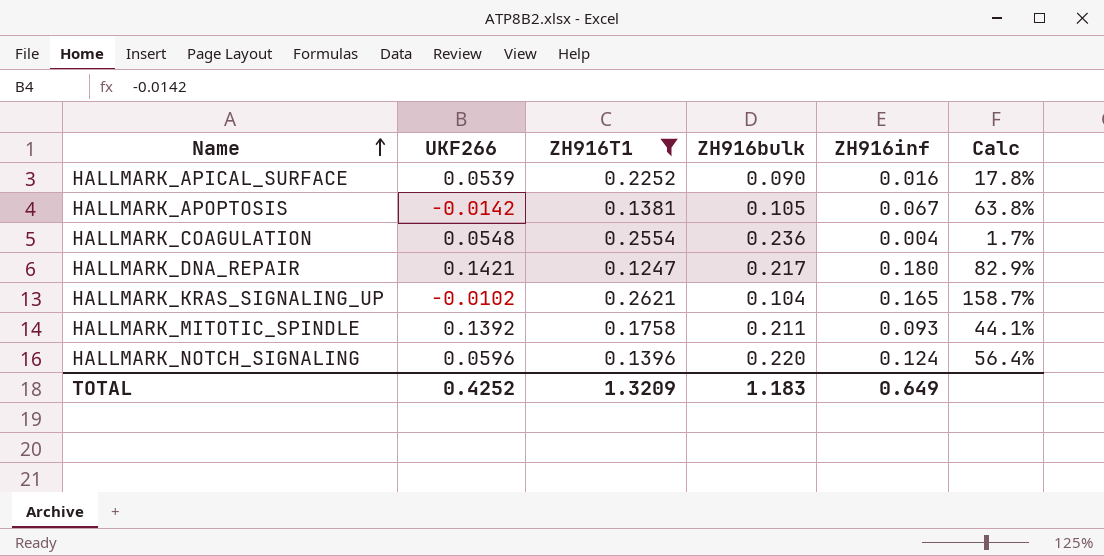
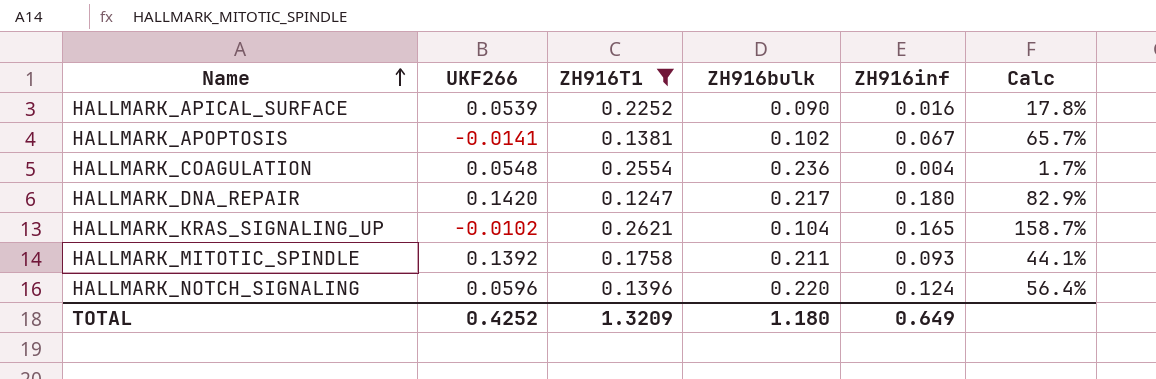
HALLMARK_APOPTOSIS | UKF266: -0.0142 -> -0.0141
HALLMARK_APOPTOSIS | ZH916bulk: 0.105 -> 0.102
HALLMARK_APOPTOSIS | Calc: 63.8% -> 65.7%
HALLMARK_DNA_REPAIR | UKF266: 0.1421 -> 0.1420
TOTAL | ZH916bulk: 1.183 -> 1.180

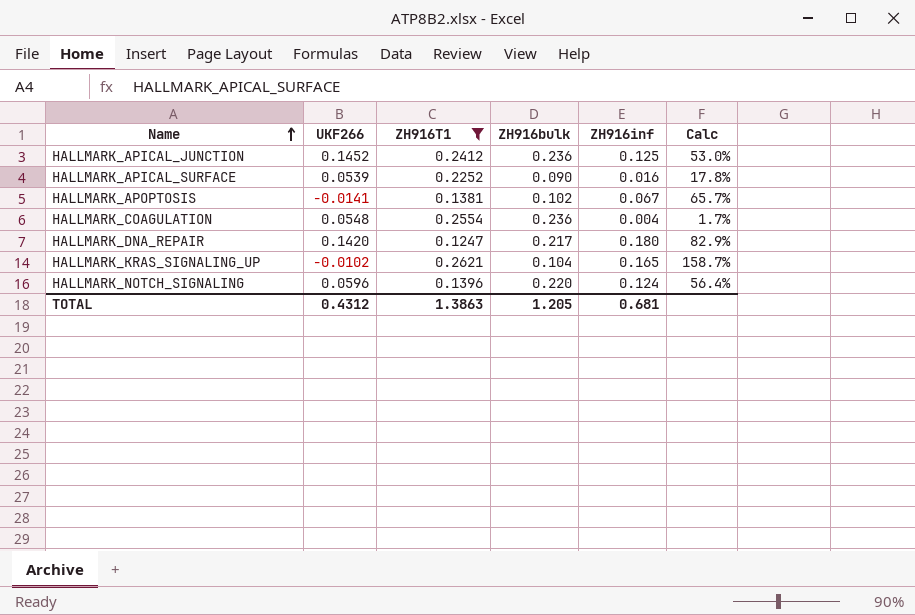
row HALLMARK_MITOTIC_SPINDLE: 0.1392 | 0.1758 | 0.211 | 0.093 | 44.1% -> none
row HALLMARK_APICAL_JUNCTION: none -> 0.1452 | 0.2412 | 0.236 | 0.125 | 53.0%
TOTAL | UKF266: 0.4252 -> 0.4312
TOTAL | ZH916T1: 1.3209 -> 1.3863
TOTAL | ZH916bulk: 1.180 -> 1.205
TOTAL | ZH916inf: 0.649 -> 0.681

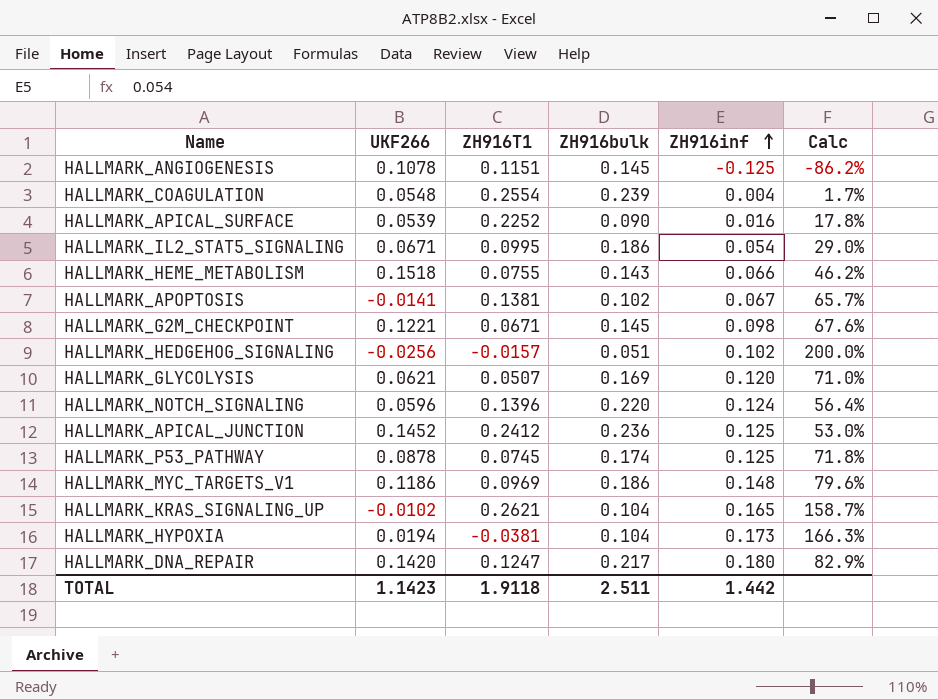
filter: ZH916T1 >= 0.1247 -> none
row order: Name ascending -> ZH916inf ascending
HALLMARK_COAGULATION | ZH916bulk: 0.236 -> 0.239
TOTAL | UKF266: 0.4312 -> 1.1423
TOTAL | ZH916T1: 1.3863 -> 1.9118
TOTAL | ZH916bulk: 1.205 -> 2.511
TOTAL | ZH916inf: 0.681 -> 1.442

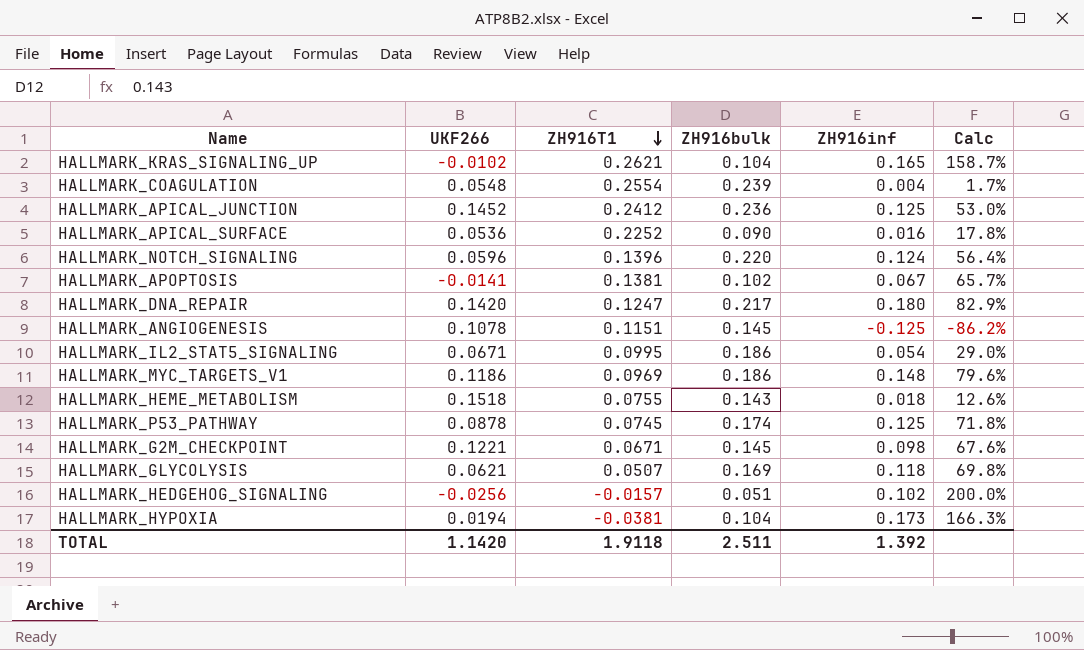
row order: ZH916inf ascending -> ZH916T1 descending
HALLMARK_APICAL_SURFACE | UKF266: 0.0539 -> 0.0536
HALLMARK_HEME_METABOLISM | ZH916inf: 0.066 -> 0.018
HALLMARK_HEME_METABOLISM | Calc: 46.2% -> 12.6%
HALLMARK_GLYCOLYSIS | ZH916inf: 0.120 -> 0.118
HALLMARK_GLYCOLYSIS | Calc: 71.0% -> 69.8%
TOTAL | UKF266: 1.1423 -> 1.1420
TOTAL | ZH916inf: 1.442 -> 1.392

